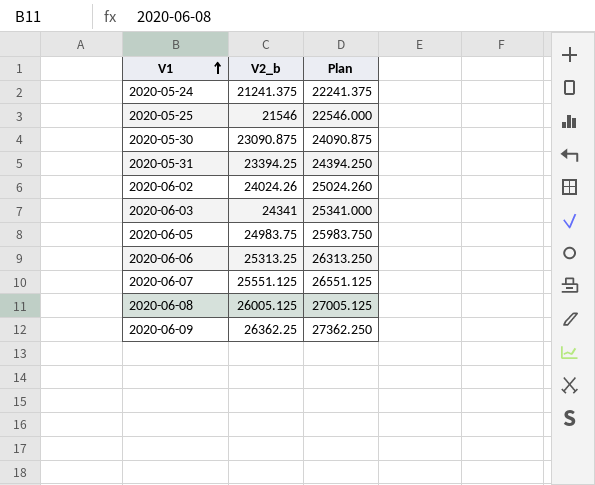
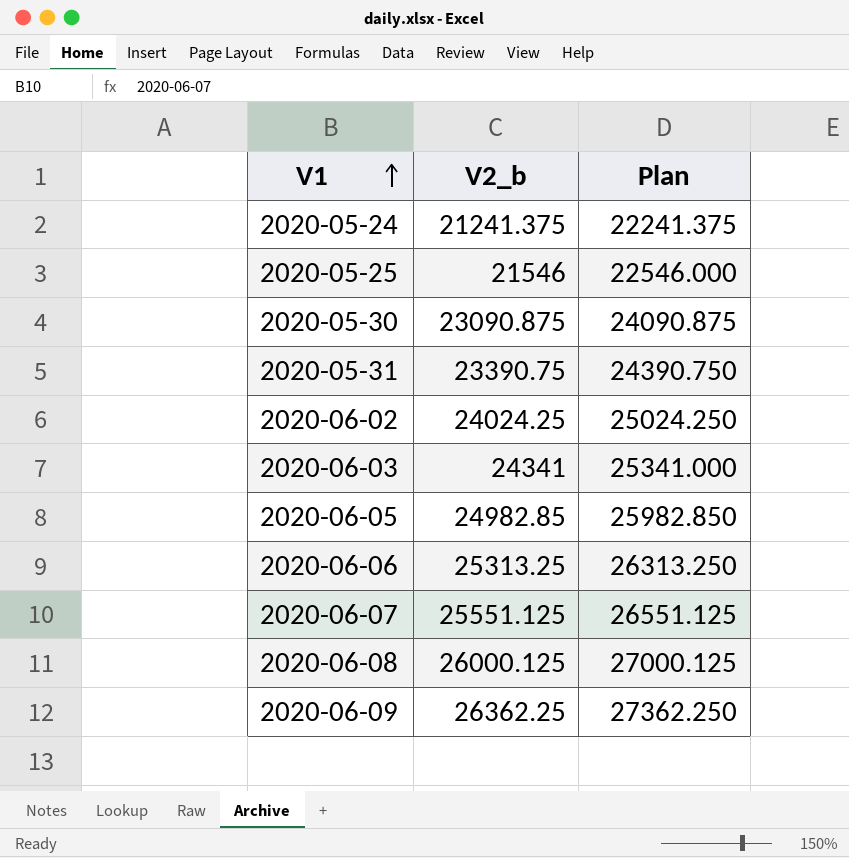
2020-05-31 | V2_b: 23394.25 -> 23390.75
2020-05-31 | Plan: 24394.250 -> 24390.750
2020-06-02 | V2_b: 24024.26 -> 24024.25
2020-06-02 | Plan: 25024.260 -> 25024.250
2020-06-05 | V2_b: 24983.75 -> 24982.85
2020-06-05 | Plan: 25983.750 -> 25982.850
2020-06-08 | V2_b: 26005.125 -> 26000.125
2020-06-08 | Plan: 27005.125 -> 27000.125

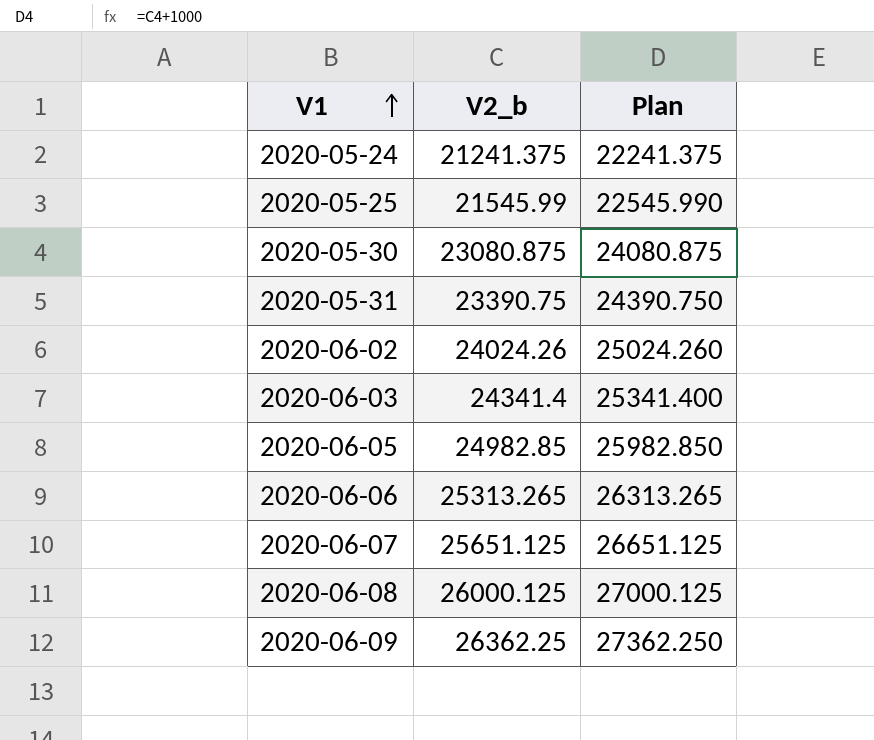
2020-05-25 | V2_b: 21546 -> 21545.99
2020-05-25 | Plan: 22546.000 -> 22545.990
2020-05-30 | V2_b: 23090.875 -> 23080.875
2020-05-30 | Plan: 24090.875 -> 24080.875
2020-06-02 | V2_b: 24024.25 -> 24024.26
2020-06-02 | Plan: 25024.250 -> 25024.260
2020-06-03 | V2_b: 24341 -> 24341.4
2020-06-03 | Plan: 25341.000 -> 25341.400
2020-06-06 | V2_b: 25313.25 -> 25313.265
2020-06-06 | Plan: 26313.250 -> 26313.265
2020-06-07 | V2_b: 25551.125 -> 25651.125
2020-06-07 | Plan: 26551.125 -> 26651.125

